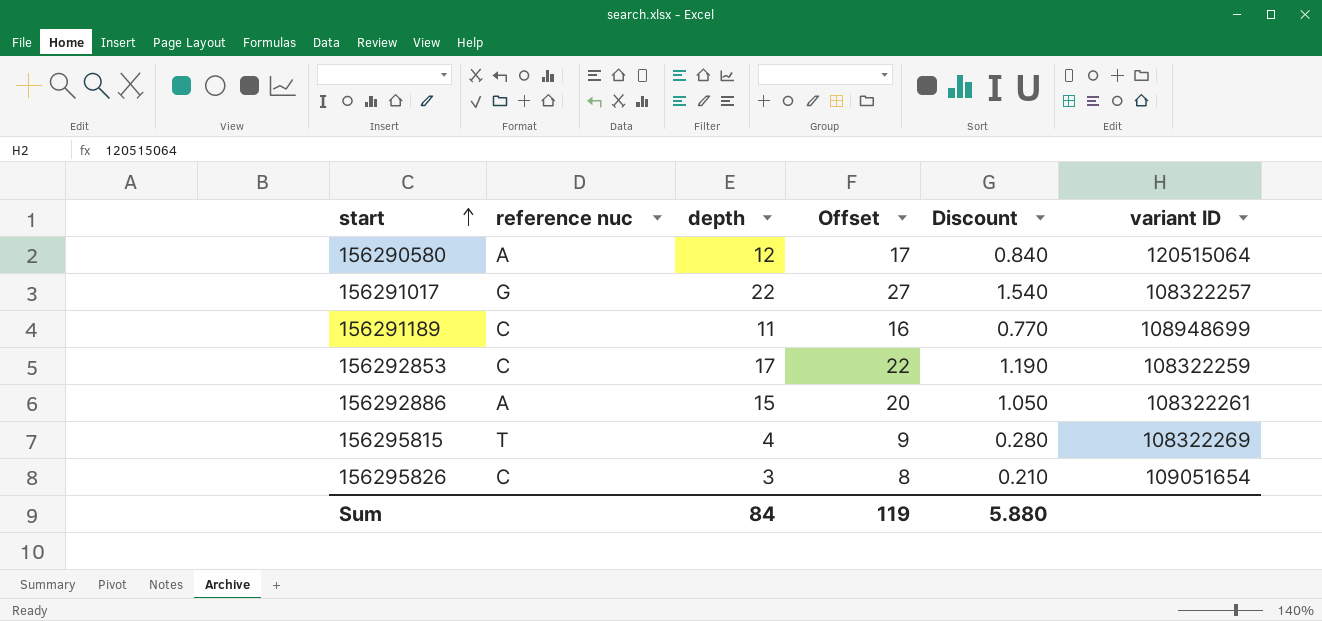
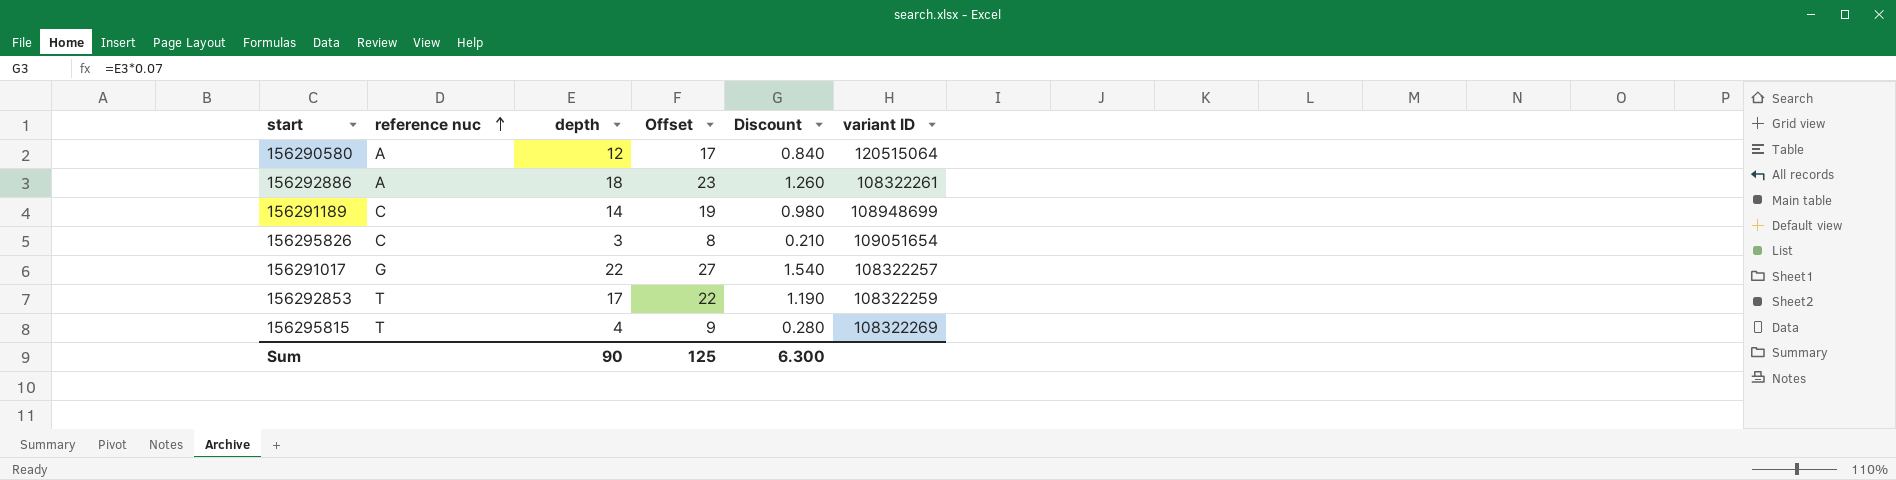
row order: start ascending -> reference nuc ascending
156292886 | depth: 15 -> 18
156292886 | Offset: 20 -> 23
156292886 | Discount: 1.050 -> 1.260
156291189 | depth: 11 -> 14
156291189 | Offset: 16 -> 19
156291189 | Discount: 0.770 -> 0.980
156292853 | reference nuc: C -> T
Sum | depth: 84 -> 90
Sum | Offset: 119 -> 125
Sum | Discount: 5.880 -> 6.300

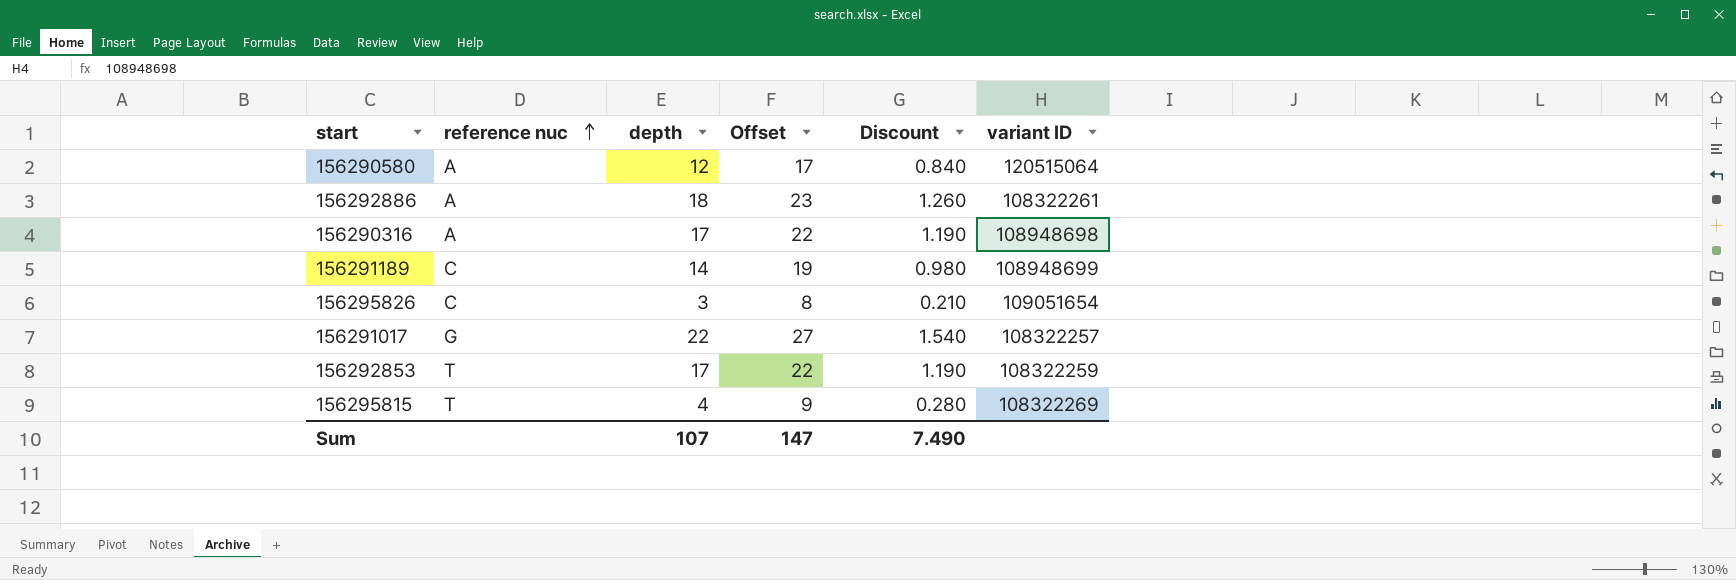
row 156290316: none -> A | 17 | 22 | 1.190 | 108948698
Sum | depth: 90 -> 107
Sum | Offset: 125 -> 147
Sum | Discount: 6.300 -> 7.490

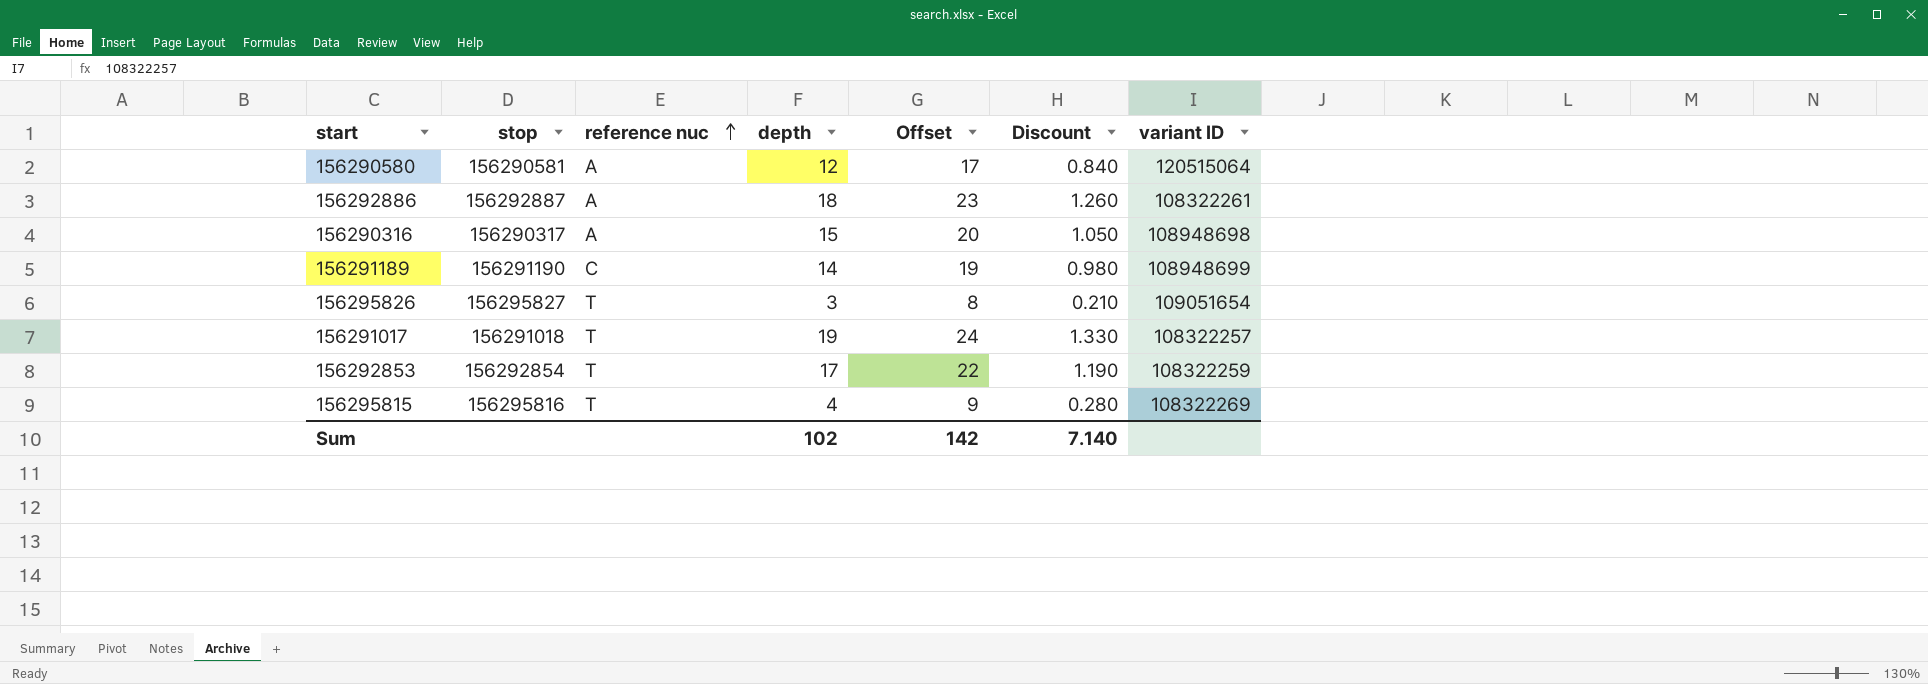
column stop | position: none -> 2
156290316 | depth: 17 -> 15
156290316 | Offset: 22 -> 20
156290316 | Discount: 1.190 -> 1.050
156295826 | reference nuc: C -> T
156291017 | reference nuc: G -> T
156291017 | depth: 22 -> 19
156291017 | Offset: 27 -> 24
156291017 | Discount: 1.540 -> 1.330
Sum | depth: 107 -> 102
Sum | Offset: 147 -> 142
Sum | Discount: 7.490 -> 7.140

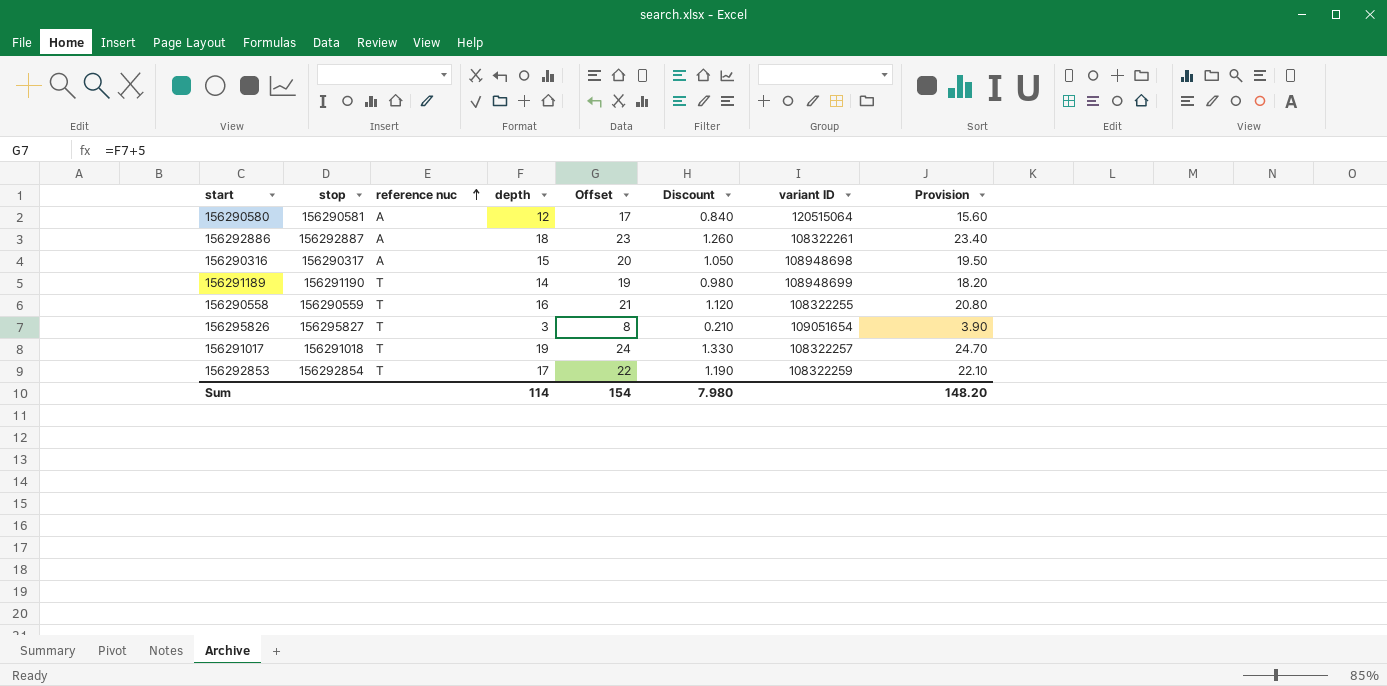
column Provision | formula: none -> [depth] * 1.3
row 156295815: 156295816 | T | 4 | 9 | 0.280 | 108322269 -> none
156291189 | reference nuc: C -> T
row 156290558: none -> 156290559 | T | 16 | 21 | 1.120 | 108322255 | 20.80
Sum | depth: 102 -> 114
Sum | Offset: 142 -> 154
Sum | Discount: 7.140 -> 7.980

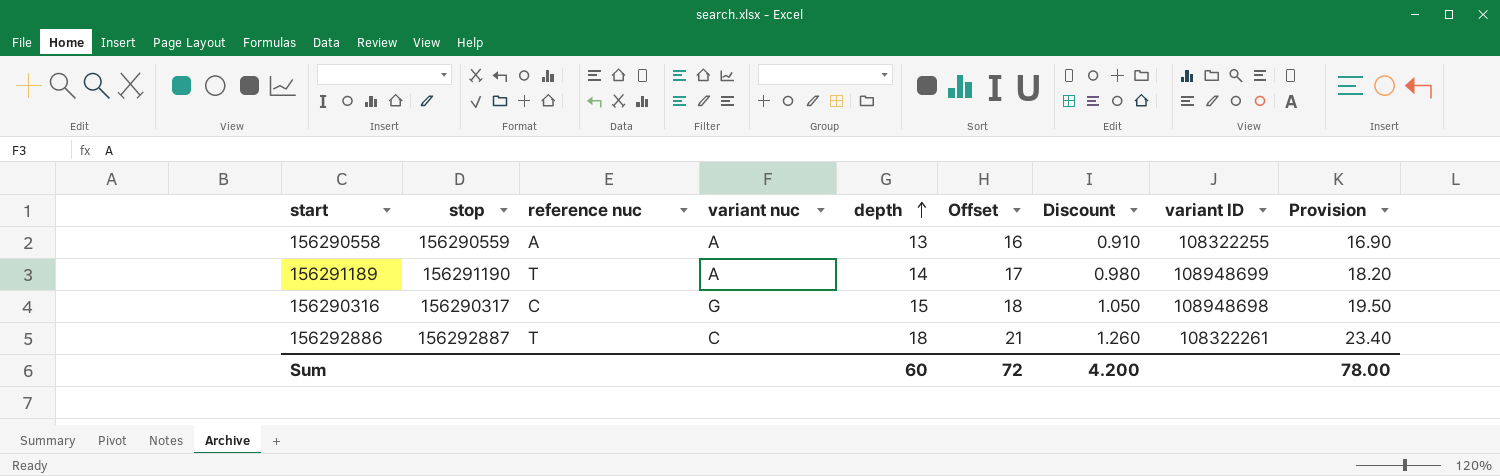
row order: reference nuc ascending -> depth ascending
column variant nuc | position: none -> 4
column Offset | formula: [depth] + 5 -> [depth] + 3
row 156290580: 156290581 | A | 12 | 17 | 0.840 | 120515064 | 15.60 -> none
row 156295826: 156295827 | T | 3 | 8 | 0.210 | 109051654 | 3.90 -> none
row 156291017: 156291018 | T | 19 | 24 | 1.330 | 108322257 | 24.70 -> none
row 156292853: 156292854 | T | 17 | 22 | 1.190 | 108322259 | 22.10 -> none
156290558 | reference nuc: T -> A
156290558 | depth: 16 -> 13
156290558 | Discount: 1.120 -> 0.910
156290558 | Provision: 20.80 -> 16.90
156290316 | reference nuc: A -> C
156292886 | reference nuc: A -> T
Sum | depth: 114 -> 60
Sum | Offset: 154 -> 72
Sum | Discount: 7.980 -> 4.200
Sum | Provision: 148.20 -> 78.00

